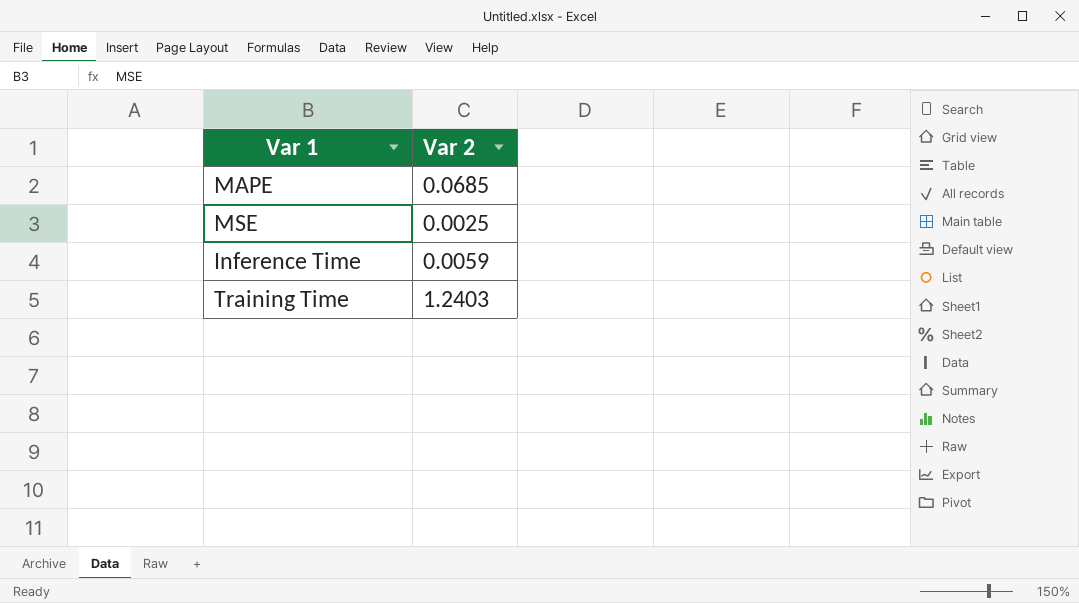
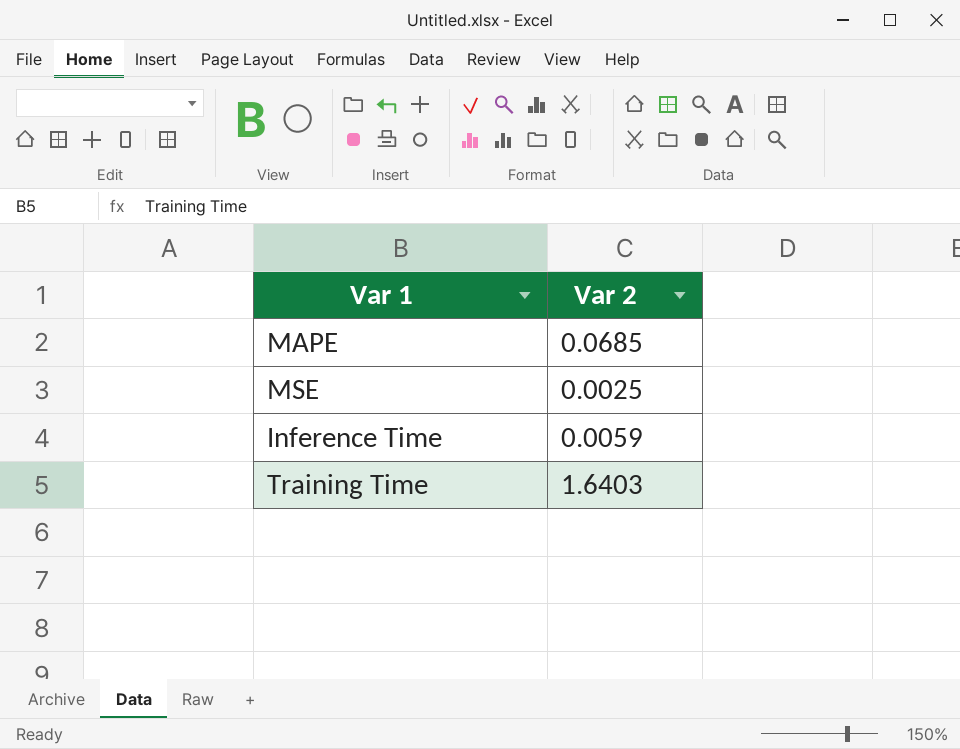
Training Time | Var 2: 1.2403 -> 1.6403

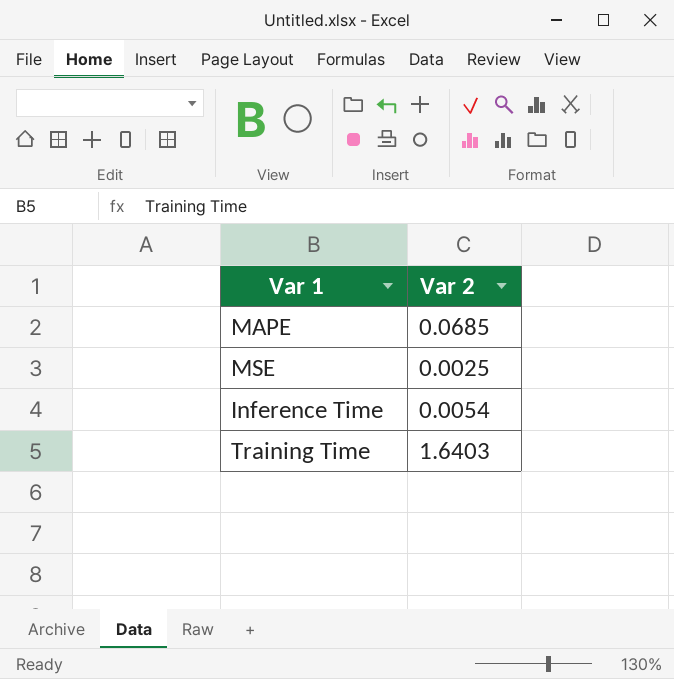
Inference Time | Var 2: 0.0059 -> 0.0054

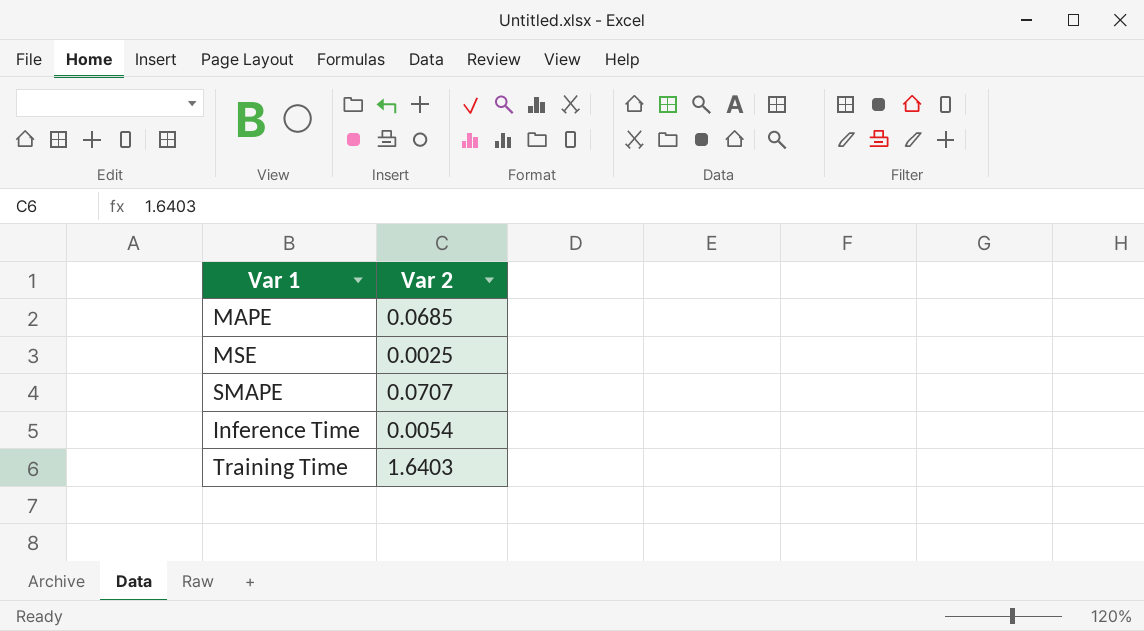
row SMAPE: none -> 0.0707

